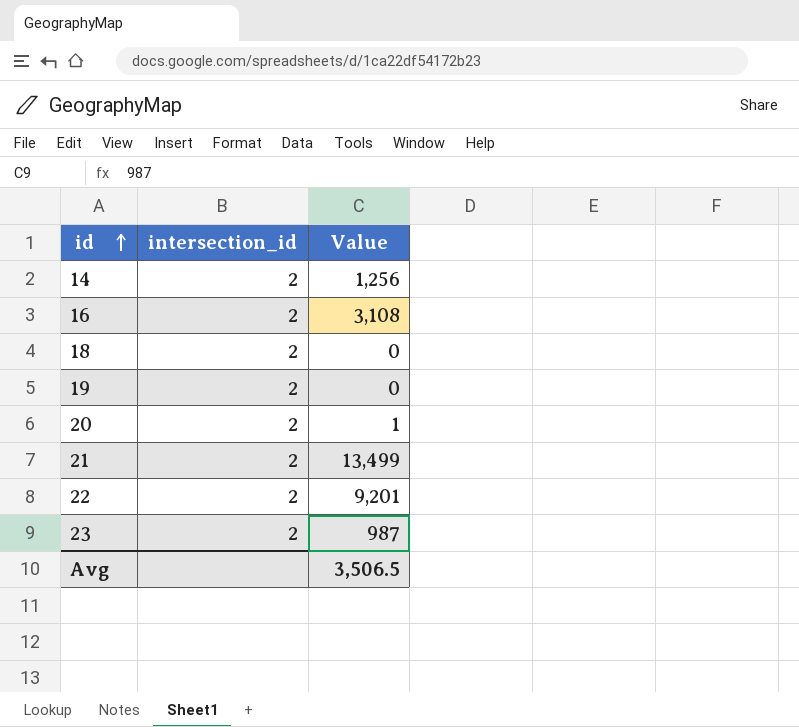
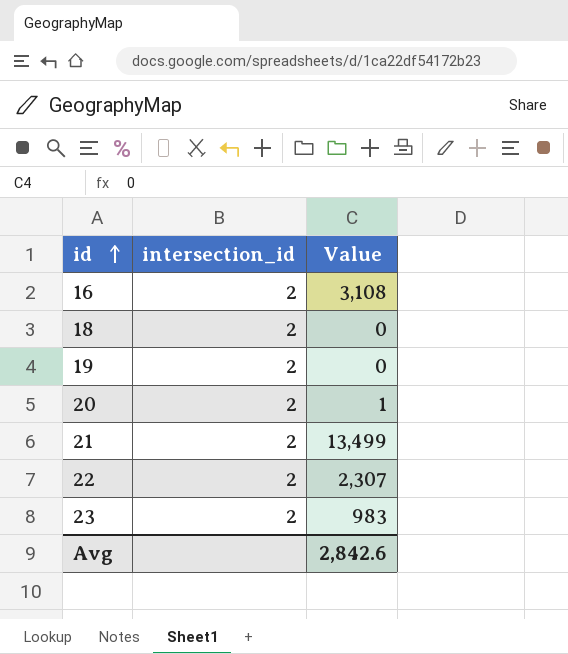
row 14: 2 | 1,256 -> none
22 | Value: 9,201 -> 2,307
23 | Value: 987 -> 983
Avg | Value: 3,506.5 -> 2,842.6

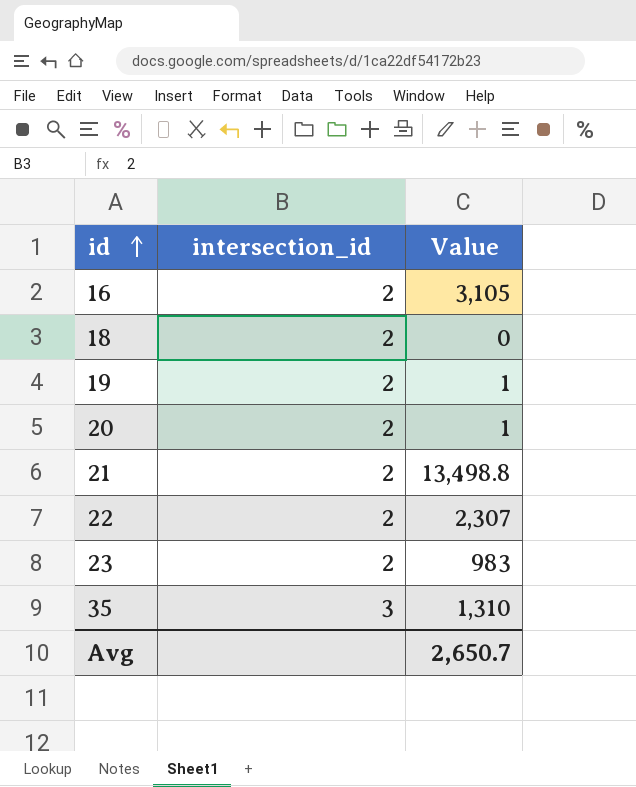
16 | Value: 3,108 -> 3,105
19 | Value: 0 -> 1
21 | Value: 13,499 -> 13,498.8
row 35: none -> 3 | 1,310
Avg | Value: 2,842.6 -> 2,650.7

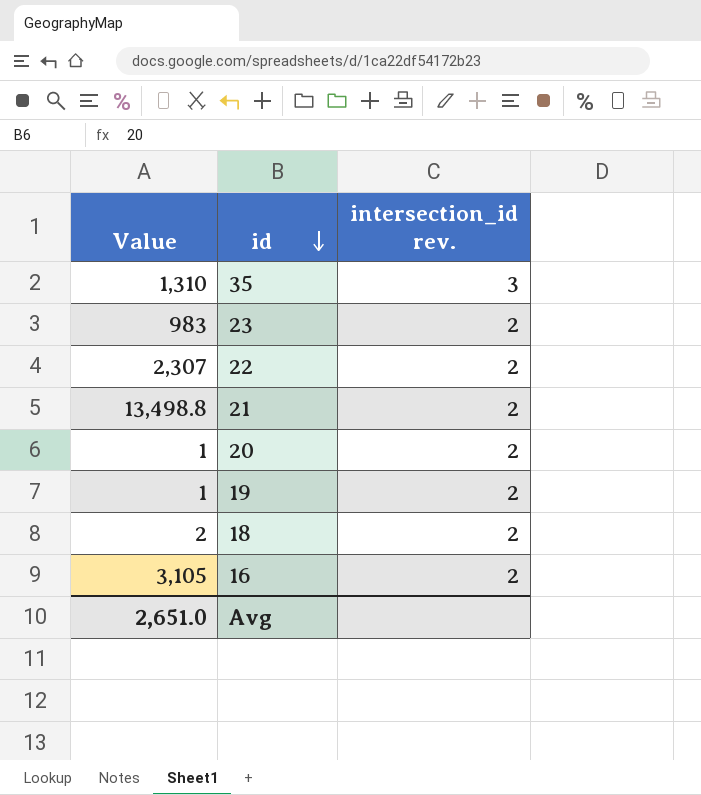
row order: id ascending -> id descending
column Value | position: 3 -> 1
column name: intersection_id -> intersection_id rev.
18 | Value: 0 -> 2
Avg | Value: 2,650.7 -> 2,651.0

